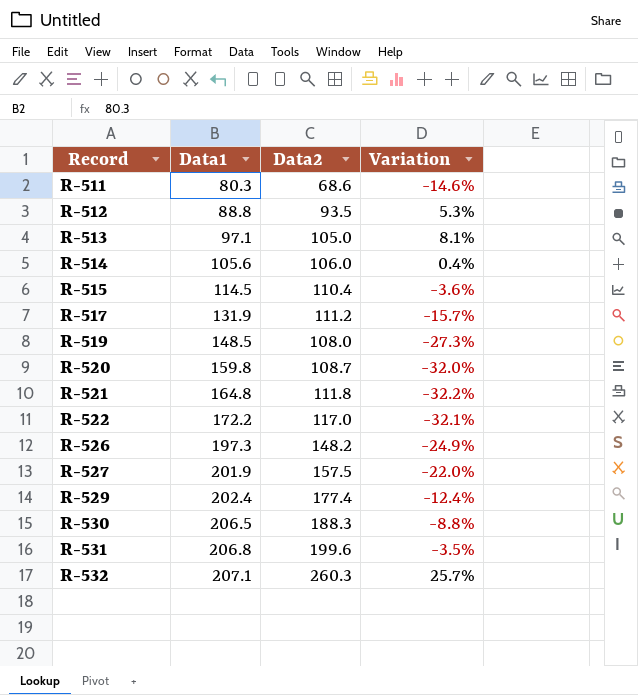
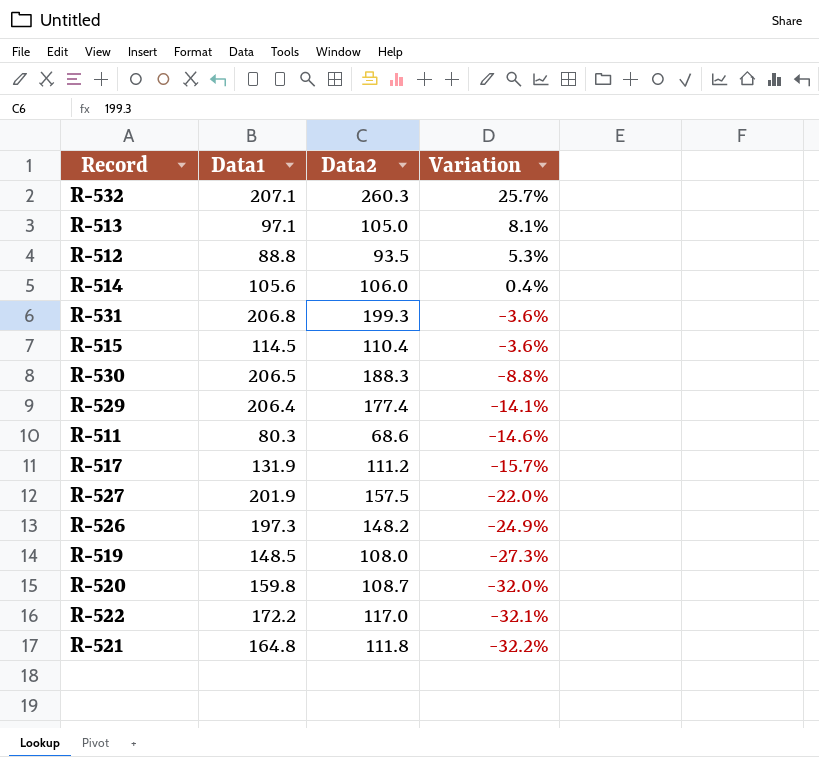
row order: Record ascending -> Variation descending
R-531 | Data2: 199.6 -> 199.3
R-531 | Variation: -3.5% -> -3.6%
R-529 | Data1: 202.4 -> 206.4
R-529 | Variation: -12.4% -> -14.1%

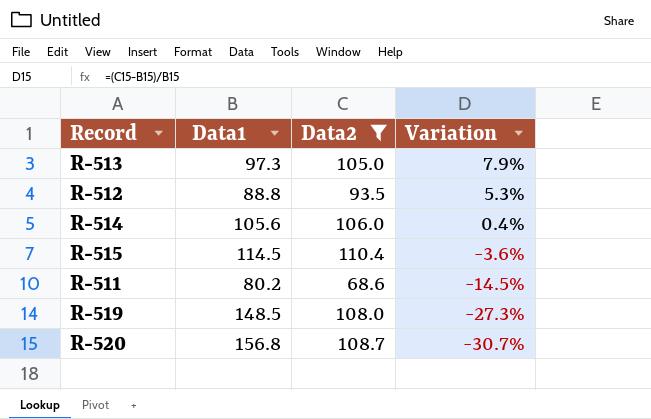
filter: none -> Data2 <= 110.4
R-513 | Data1: 97.1 -> 97.3
R-513 | Variation: 8.1% -> 7.9%
R-511 | Data1: 80.3 -> 80.2
R-511 | Variation: -14.6% -> -14.5%
R-520 | Data1: 159.8 -> 156.8
R-520 | Variation: -32.0% -> -30.7%

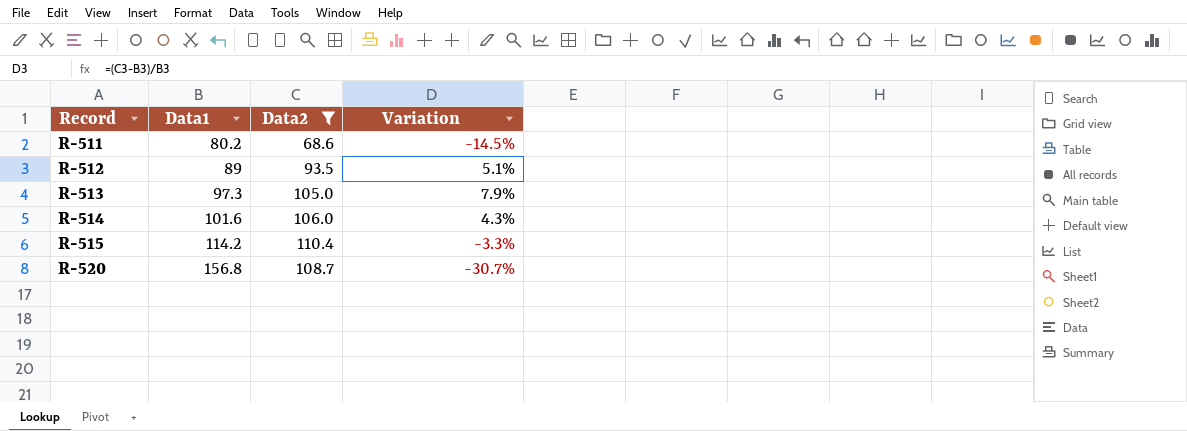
row order: Variation descending -> Record ascending
row R-519: 148.5 | 108.0 | -27.3% -> none
R-512 | Data1: 88.8 -> 89
R-512 | Variation: 5.3% -> 5.1%
R-514 | Data1: 105.6 -> 101.6
R-514 | Variation: 0.4% -> 4.3%
R-515 | Data1: 114.5 -> 114.2
R-515 | Variation: -3.6% -> -3.3%

